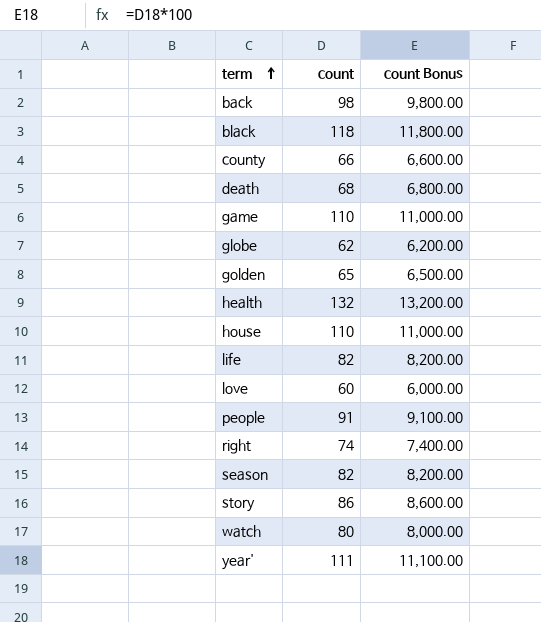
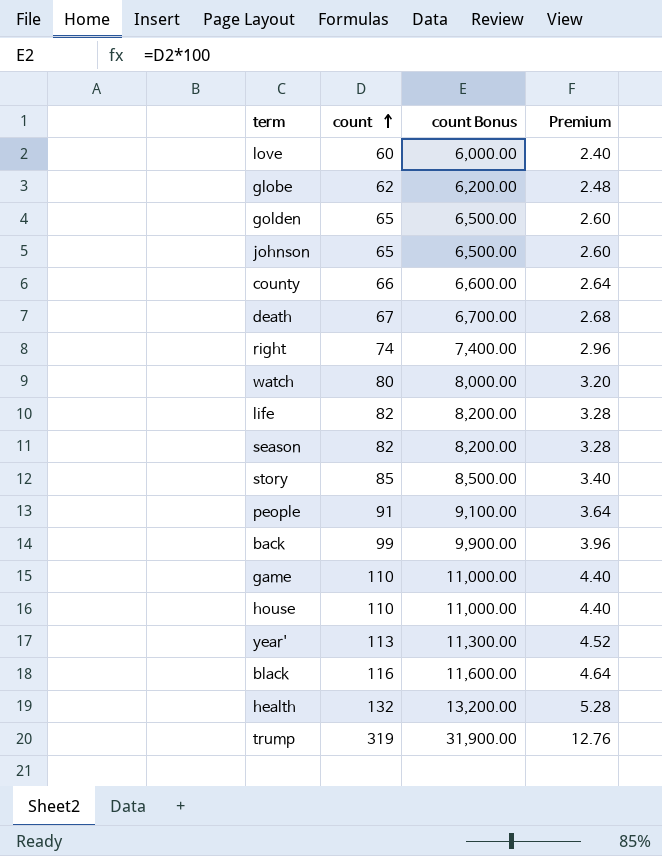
row order: term ascending -> count ascending
column Premium | formula: none -> [count] * 0.04
row johnson: none -> 65 | 6,500.00 | 2.60
death | count: 68 -> 67
death | count Bonus: 6,800.00 -> 6,700.00
story | count: 86 -> 85
story | count Bonus: 8,600.00 -> 8,500.00
back | count: 98 -> 99
back | count Bonus: 9,800.00 -> 9,900.00
year' | count: 111 -> 113
year' | count Bonus: 11,100.00 -> 11,300.00
black | count: 118 -> 116
black | count Bonus: 11,800.00 -> 11,600.00
row trump: none -> 319 | 31,900.00 | 12.76

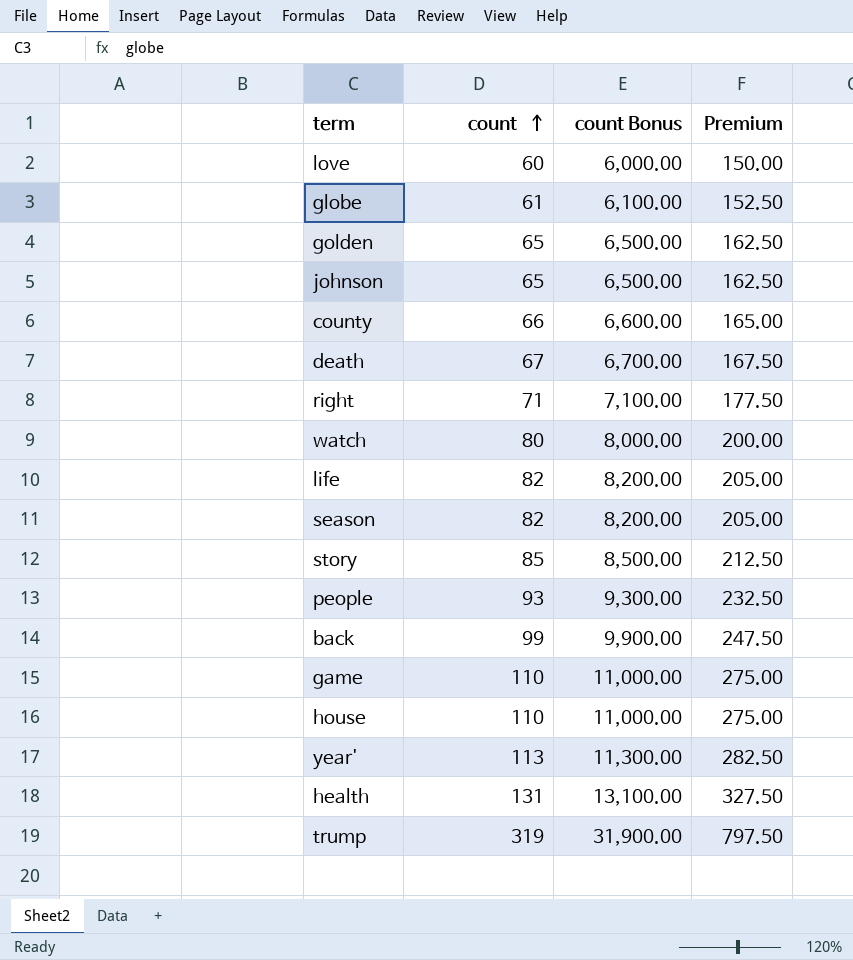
column Premium | formula: [count] * 0.04 -> [count] * 2.5
row black: 116 | 11,600.00 | 4.64 -> none
globe | count: 62 -> 61
globe | count Bonus: 6,200.00 -> 6,100.00
right | count: 74 -> 71
right | count Bonus: 7,400.00 -> 7,100.00
people | count: 91 -> 93
people | count Bonus: 9,100.00 -> 9,300.00
health | count: 132 -> 131
health | count Bonus: 13,200.00 -> 13,100.00

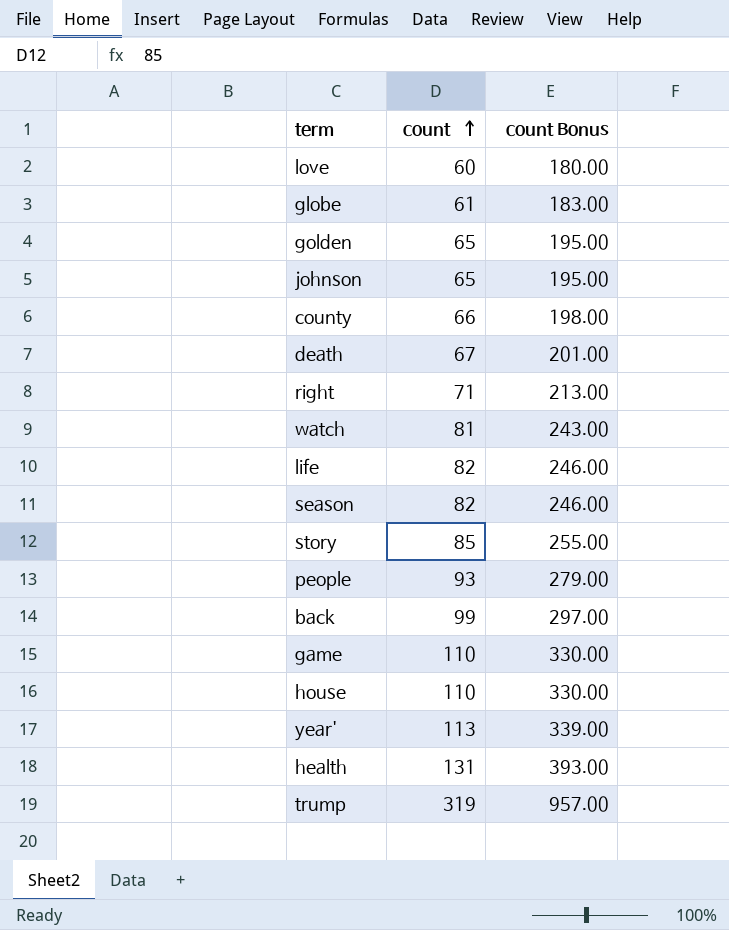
column Premium | formula: [count] * 2.5 -> none
column count Bonus | formula: [count] * 100 -> [count] * 3
watch | count: 80 -> 81

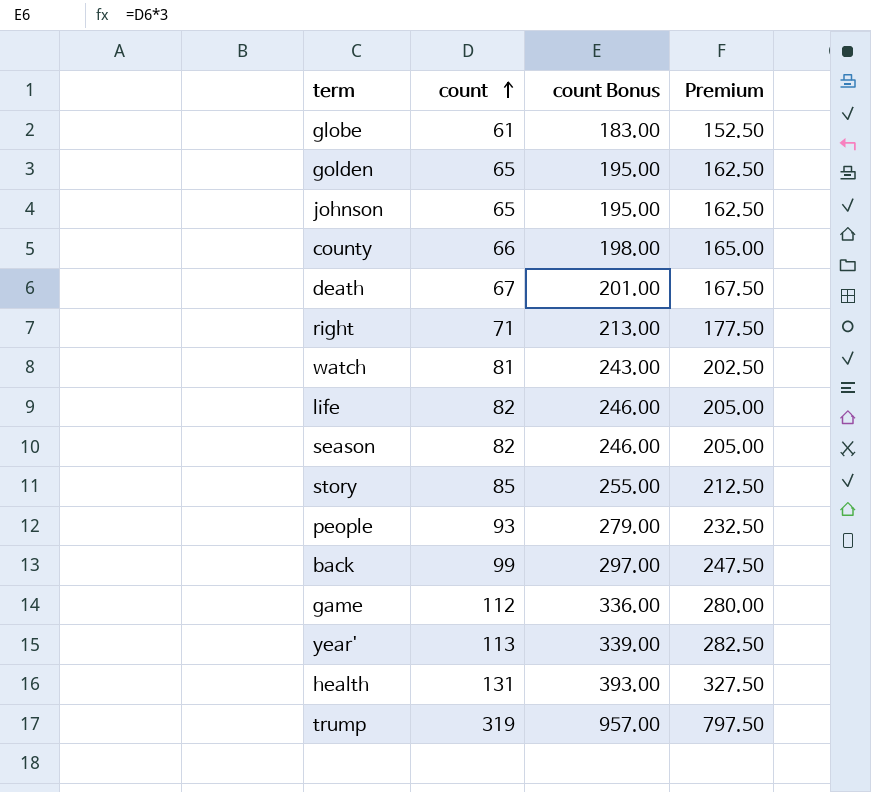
column Premium | formula: none -> [count] * 2.5
row love: 60 | 180.00 -> none
row house: 110 | 330.00 -> none
game | count: 110 -> 112
game | count Bonus: 330.00 -> 336.00

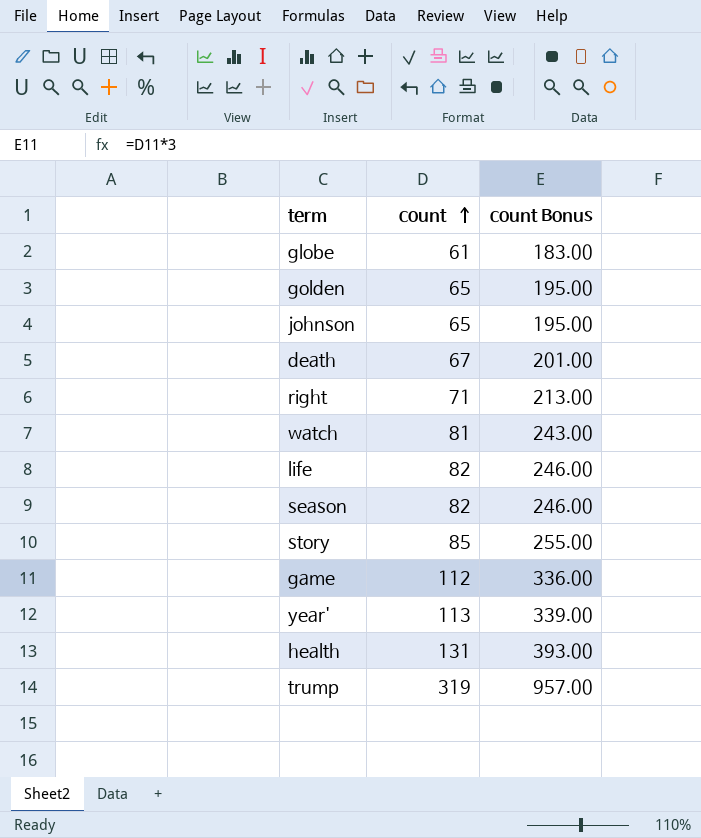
column Premium | formula: [count] * 2.5 -> none
row county: 66 | 198.00 | 165.00 -> none
row people: 93 | 279.00 | 232.50 -> none
row back: 99 | 297.00 | 247.50 -> none

